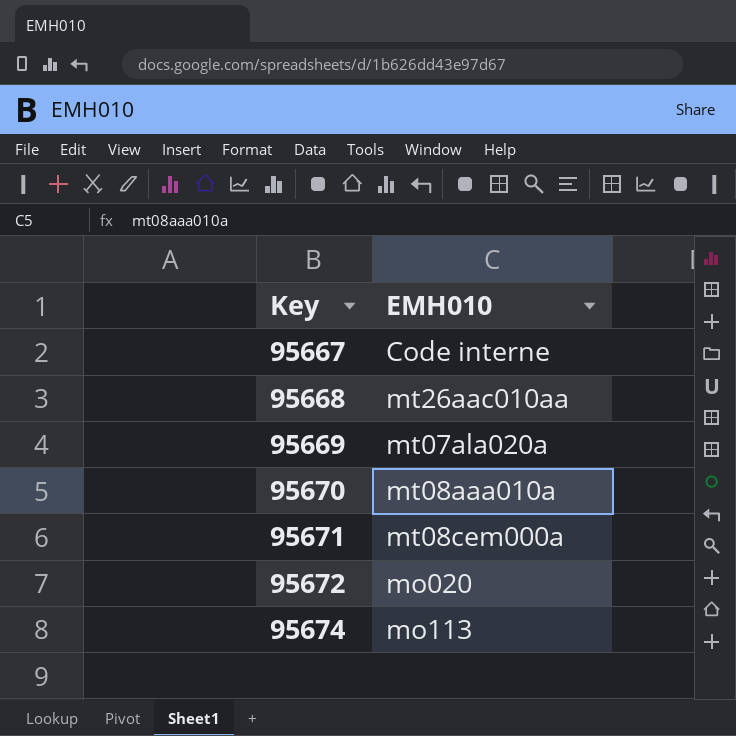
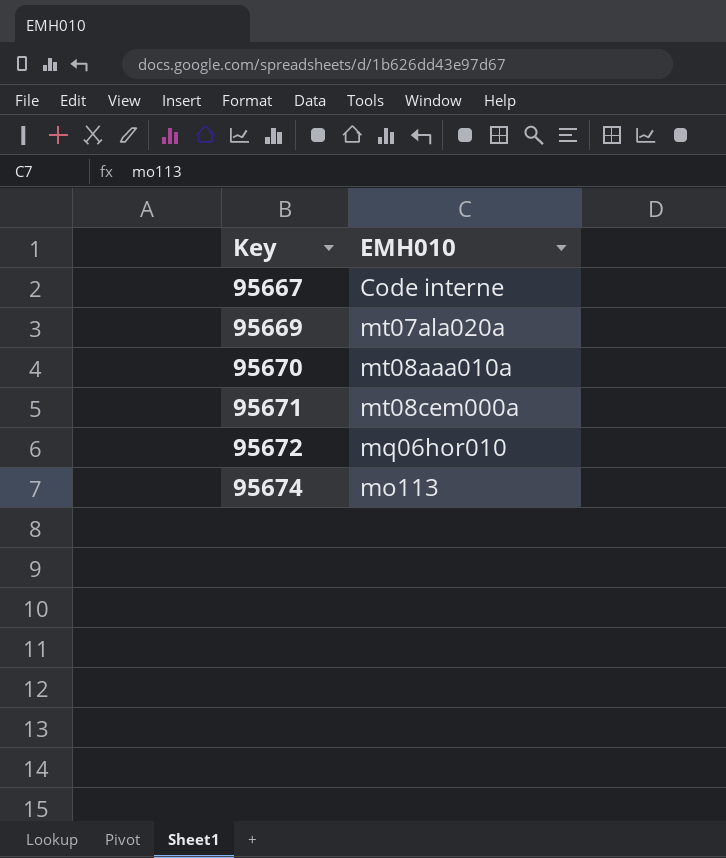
row 95668: mt26aac010aa -> none
95672 | EMH010: mo020 -> mq06hor010

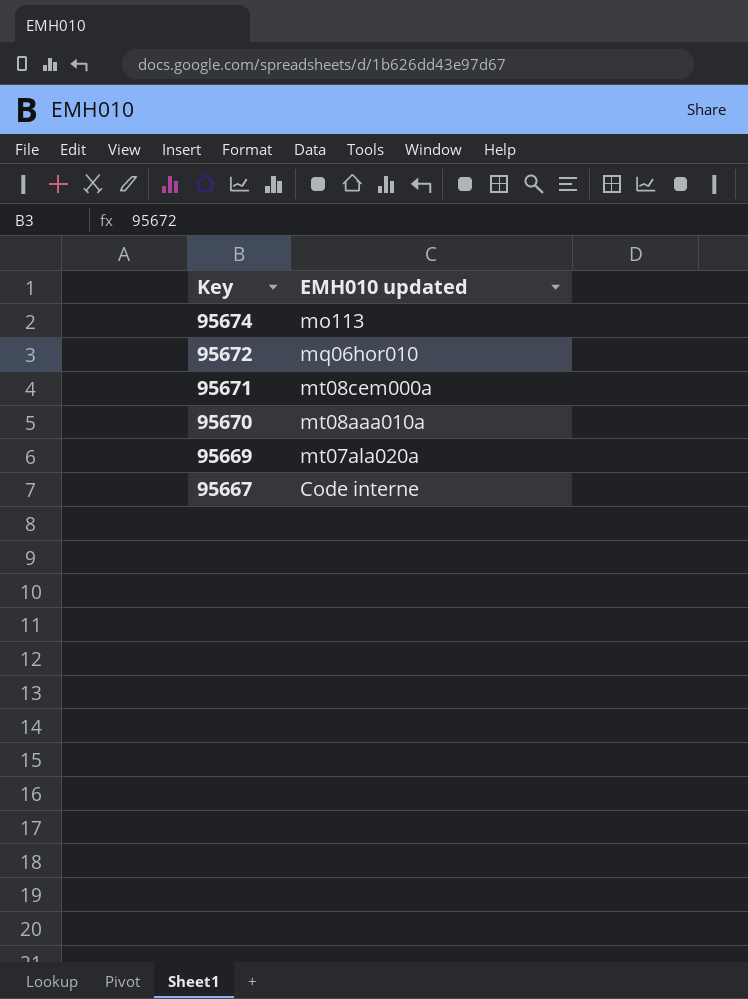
row order: Key ascending -> Key descending
column name: EMH010 -> EMH010 updated

